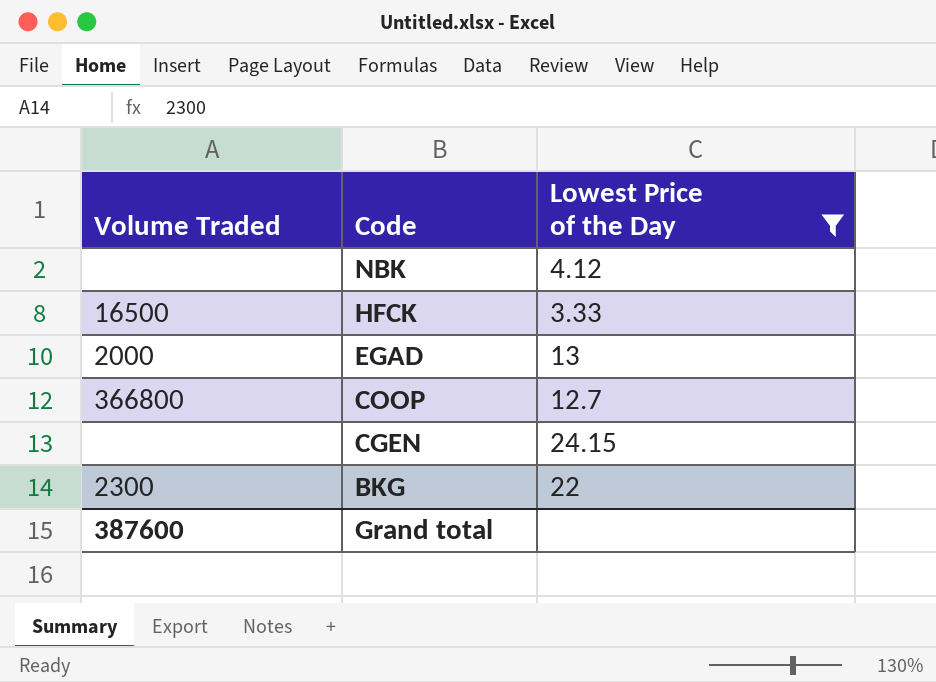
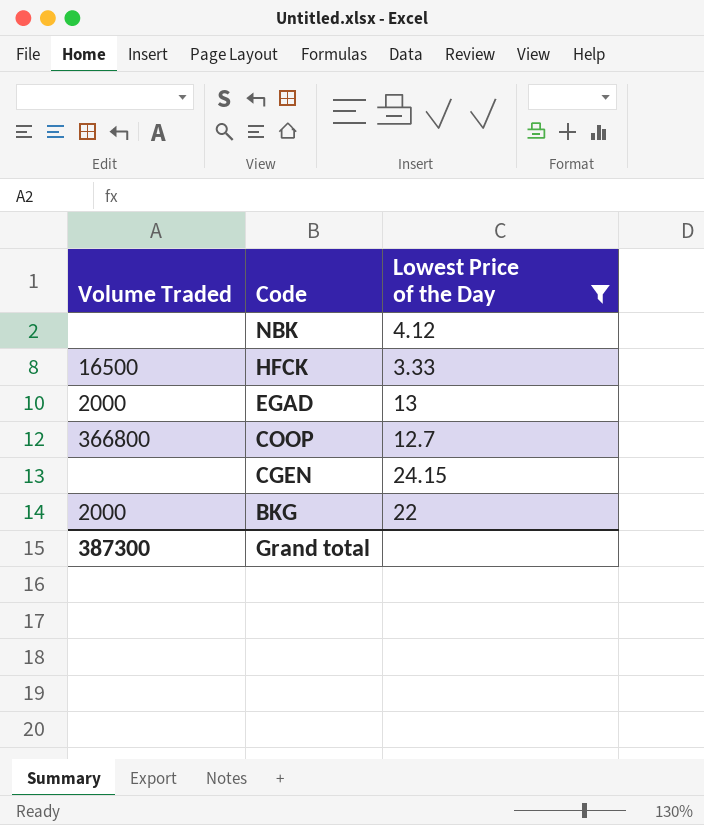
BKG | Volume Traded: 2300 -> 2000
Grand total | Volume Traded: 387600 -> 387300

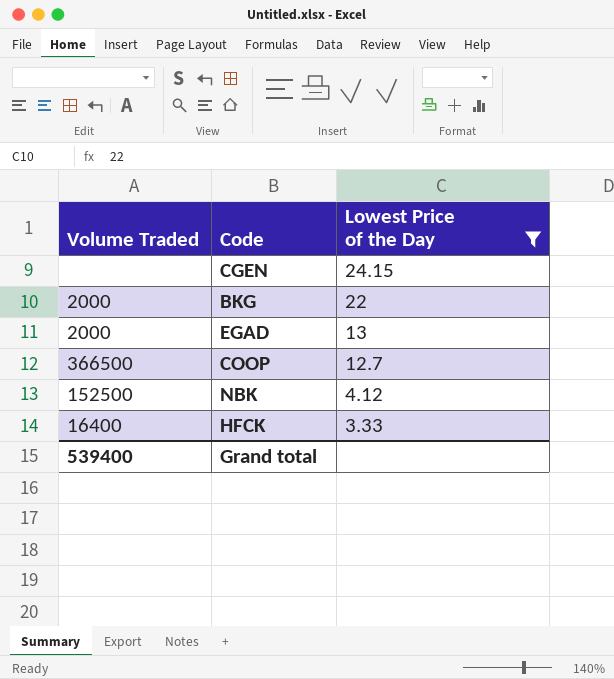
row order: Code descending -> Lowest Price of the Day descending
COOP | Volume Traded: 366800 -> 366500
NBK | Volume Traded: none -> 152500
HFCK | Volume Traded: 16500 -> 16400
Grand total | Volume Traded: 387300 -> 539400

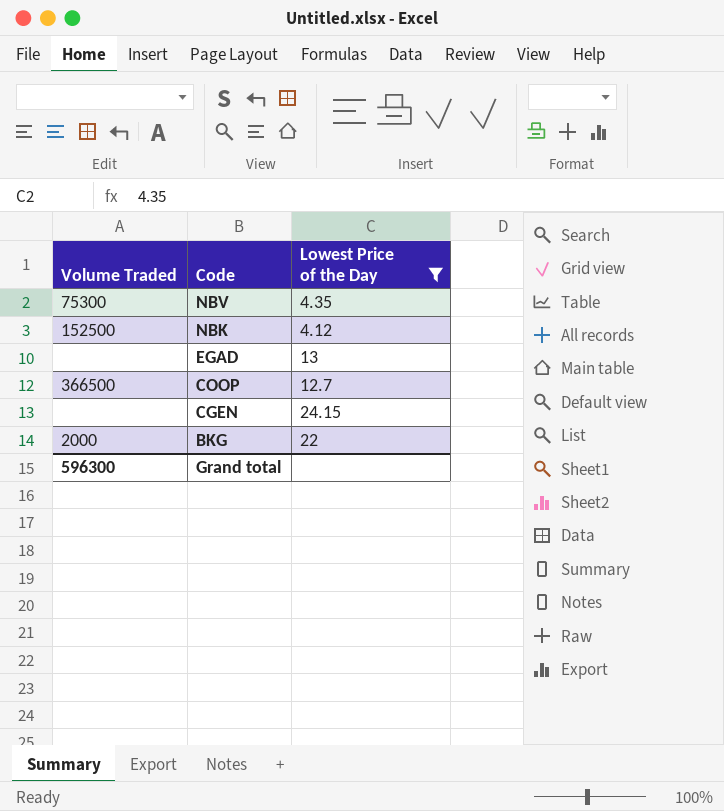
row order: Lowest Price of the Day descending -> Code descending
row HFCK: 16400 | 3.33 -> none
row NBV: none -> 75300 | 4.35
EGAD | Volume Traded: 2000 -> none
Grand total | Volume Traded: 539400 -> 596300

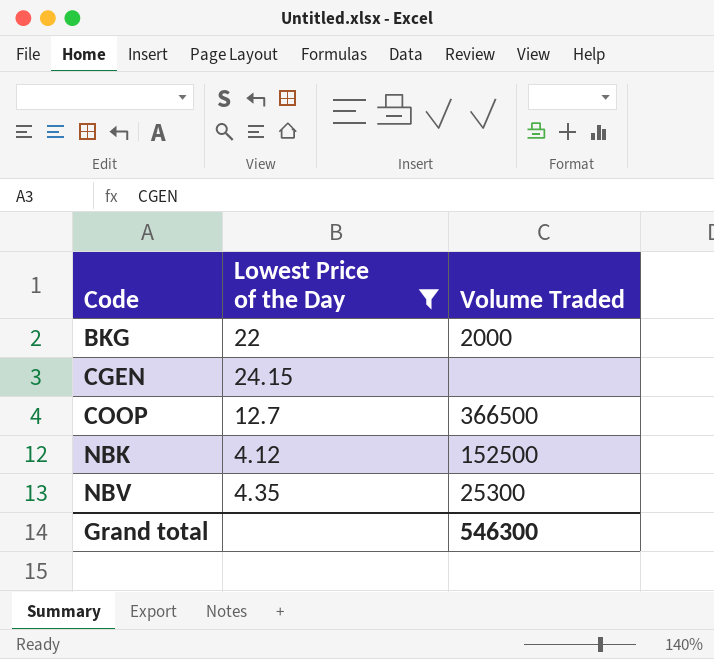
row order: Code descending -> Code ascending
column Volume Traded | position: 1 -> 3
row EGAD: none | 13 -> none
NBV | Volume Traded: 75300 -> 25300
Grand total | Volume Traded: 596300 -> 546300

